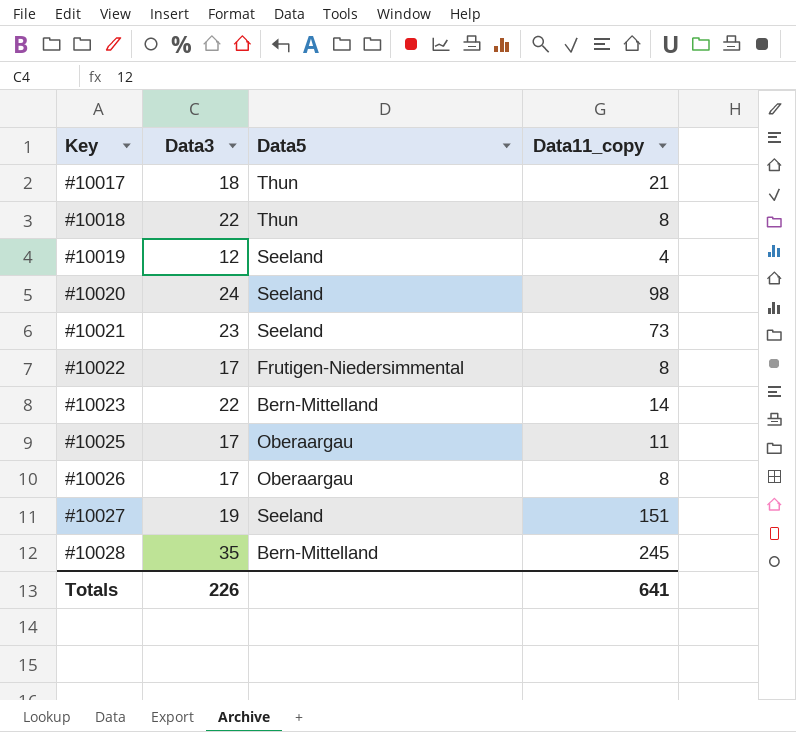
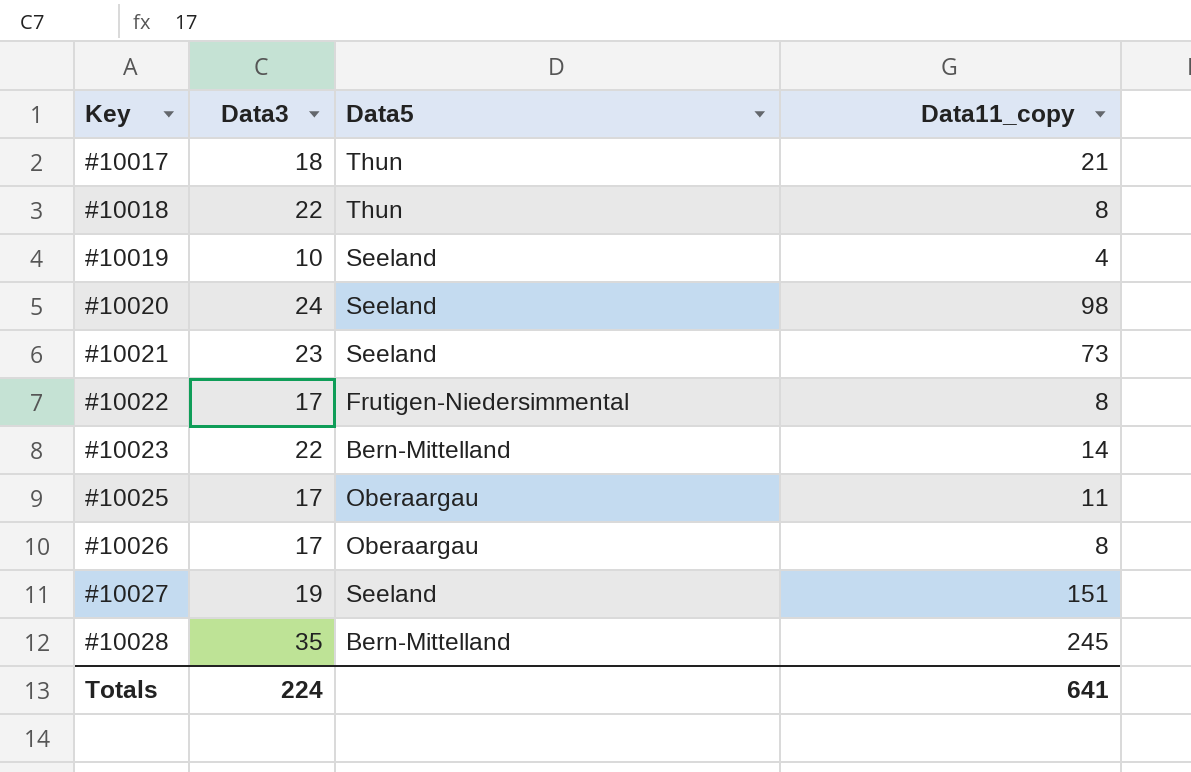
#10019 | Data3: 12 -> 10
Totals | Data3: 226 -> 224

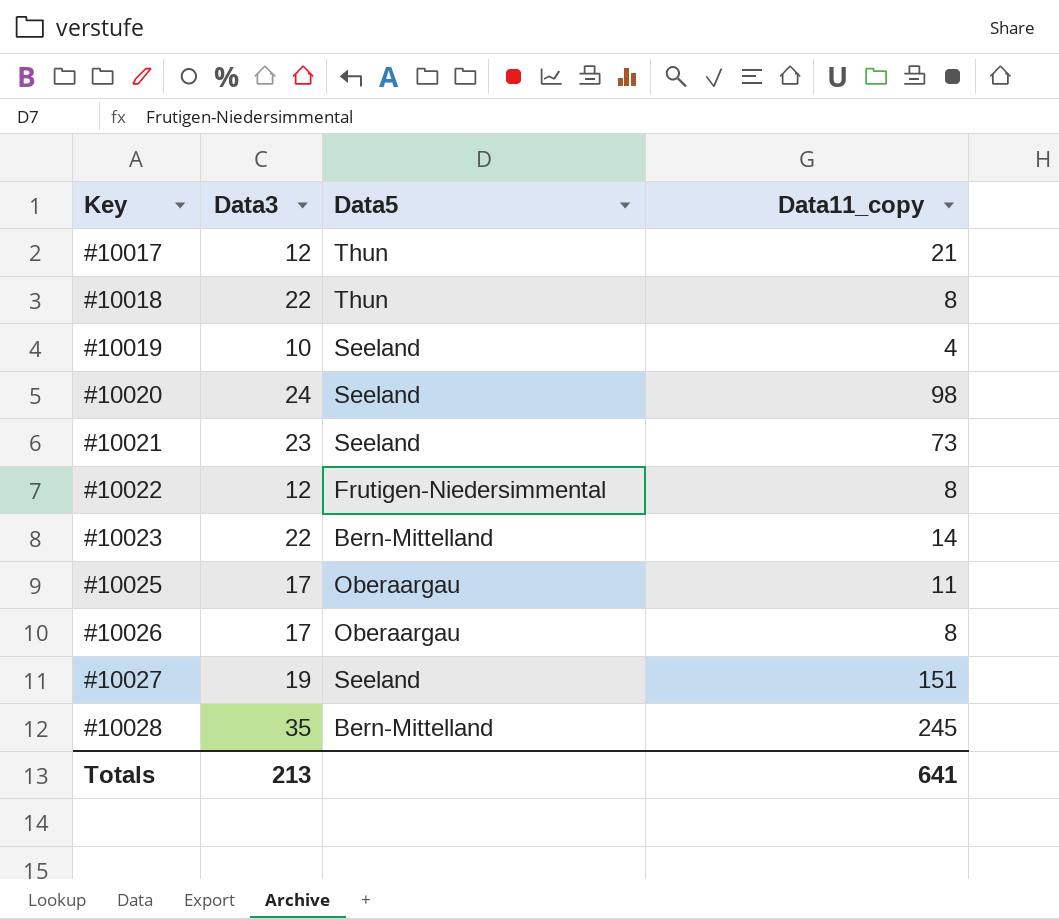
#10017 | Data3: 18 -> 12
#10022 | Data3: 17 -> 12
Totals | Data3: 224 -> 213

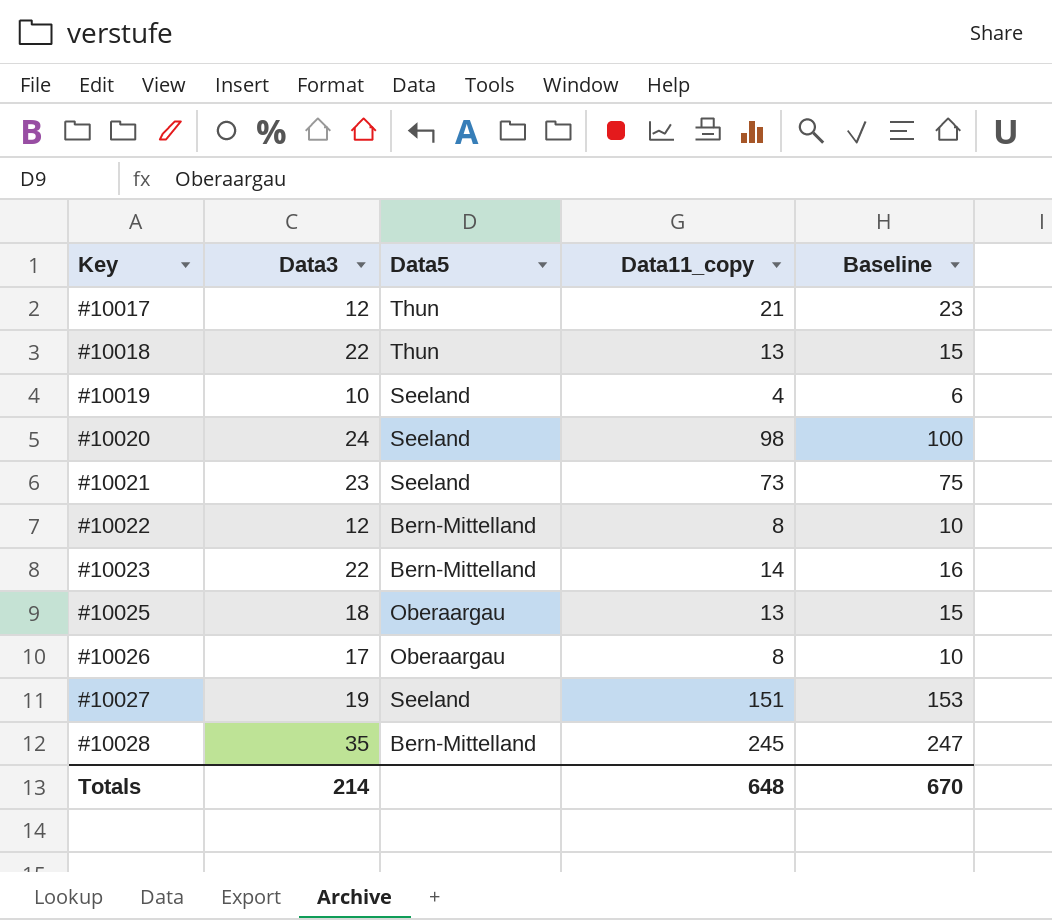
column Baseline | formula: none -> [Data11_copy] + 2
#10018 | Data11_copy: 8 -> 13
#10022 | Data5: Frutigen-Niedersimmental -> Bern-Mittelland
#10025 | Data3: 17 -> 18
#10025 | Data11_copy: 11 -> 13
Totals | Data3: 213 -> 214
Totals | Data11_copy: 641 -> 648

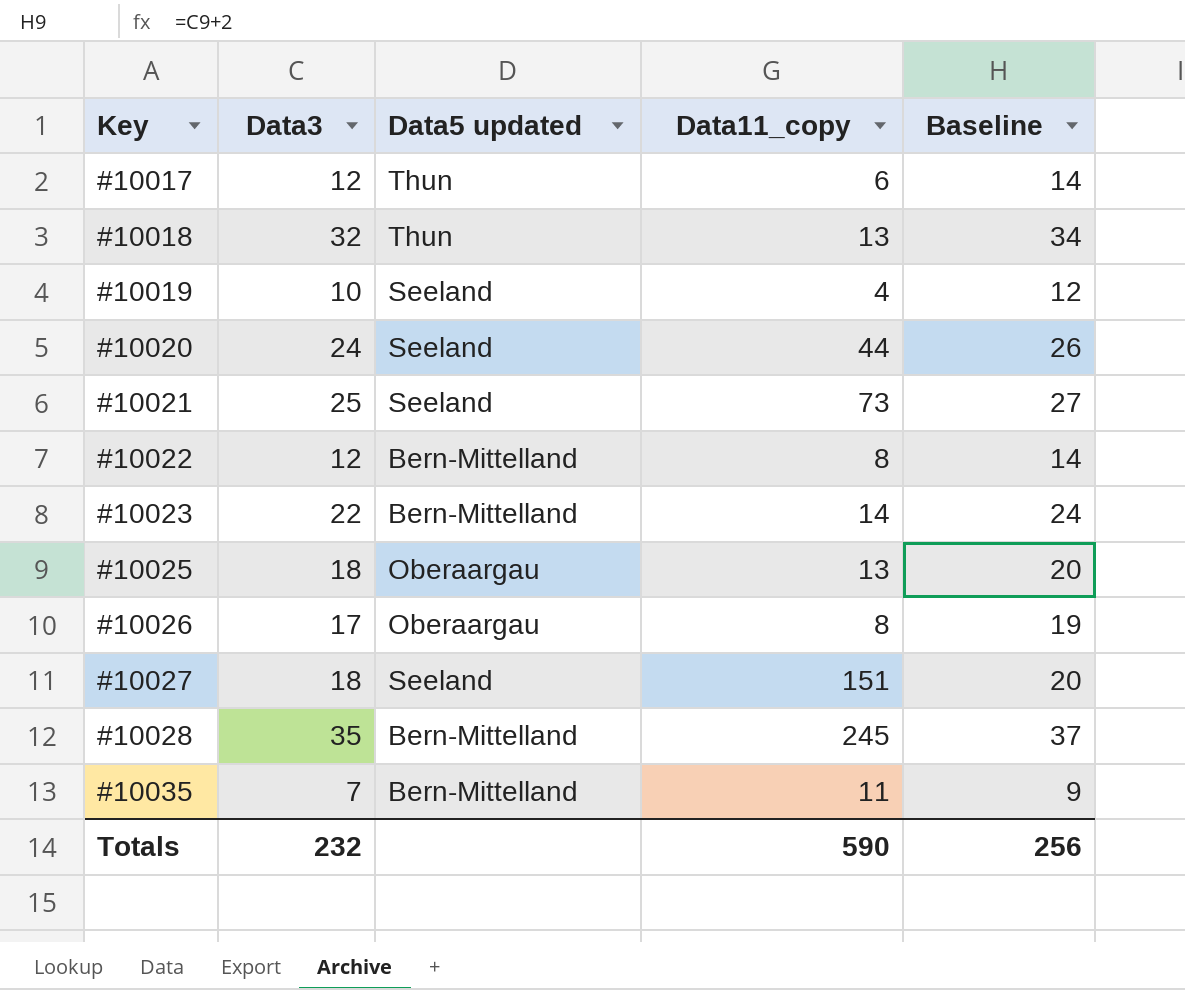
column name: Data5 -> Data5 updated
column Baseline | formula: [Data11_copy] + 2 -> [Data3] + 2
#10017 | Data11_copy: 21 -> 6
#10018 | Data3: 22 -> 32
#10020 | Data11_copy: 98 -> 44
#10021 | Data3: 23 -> 25
#10027 | Data3: 19 -> 18
row #10035: none -> 7 | Bern-Mittelland | 11 | 9
Totals | Data3: 214 -> 232
Totals | Data11_copy: 648 -> 590
Totals | Baseline: 670 -> 256

